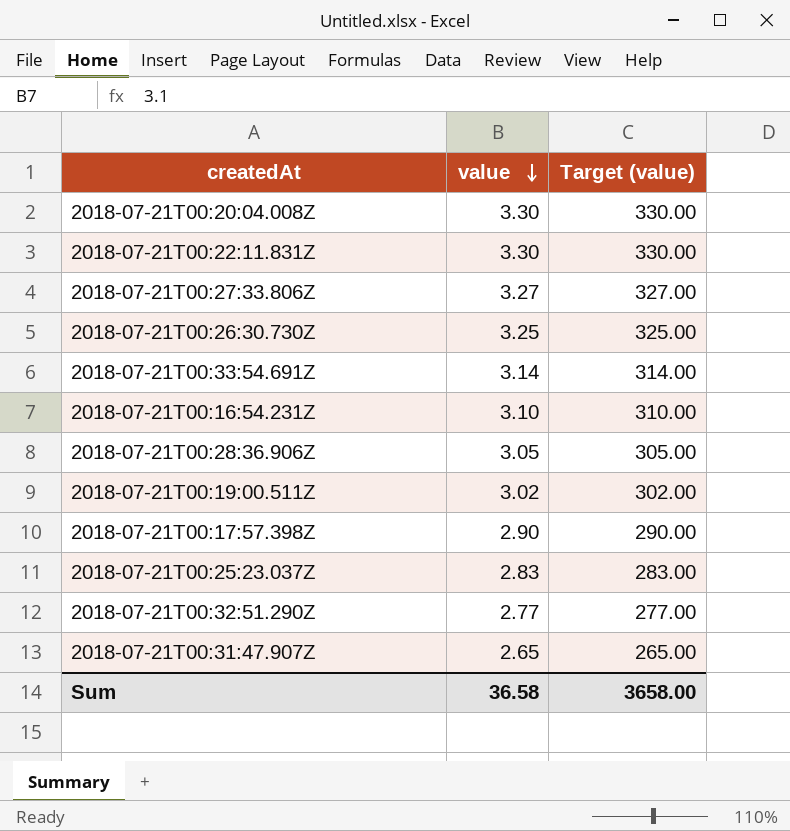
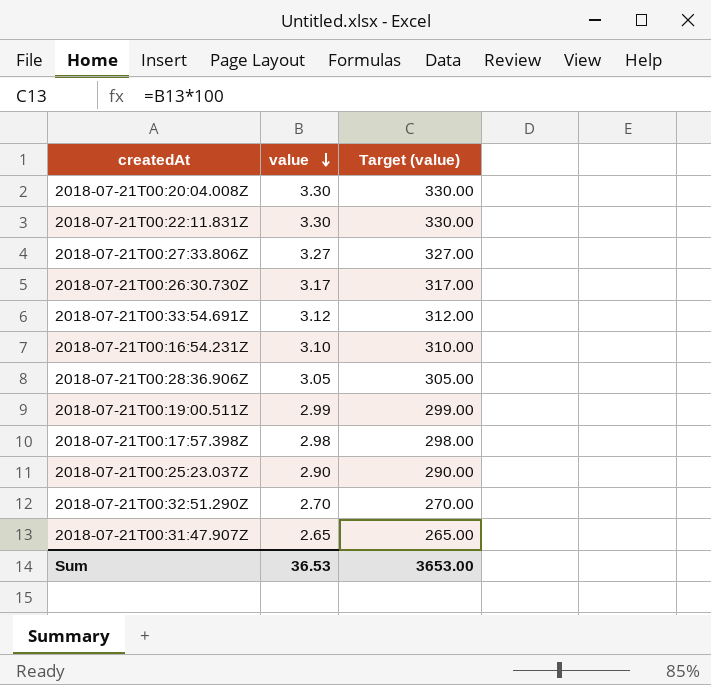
2018-07-21T00:26:30.730Z | value: 3.25 -> 3.17
2018-07-21T00:26:30.730Z | Target (value): 325.00 -> 317.00
2018-07-21T00:33:54.691Z | value: 3.14 -> 3.12
2018-07-21T00:33:54.691Z | Target (value): 314.00 -> 312.00
2018-07-21T00:19:00.511Z | value: 3.02 -> 2.99
2018-07-21T00:19:00.511Z | Target (value): 302.00 -> 299.00
2018-07-21T00:17:57.398Z | value: 2.90 -> 2.98
2018-07-21T00:17:57.398Z | Target (value): 290.00 -> 298.00
2018-07-21T00:25:23.037Z | value: 2.83 -> 2.90
2018-07-21T00:25:23.037Z | Target (value): 283.00 -> 290.00
2018-07-21T00:32:51.290Z | value: 2.77 -> 2.70
2018-07-21T00:32:51.290Z | Target (value): 277.00 -> 270.00
Sum | value: 36.58 -> 36.53
Sum | Target (value): 3658.00 -> 3653.00

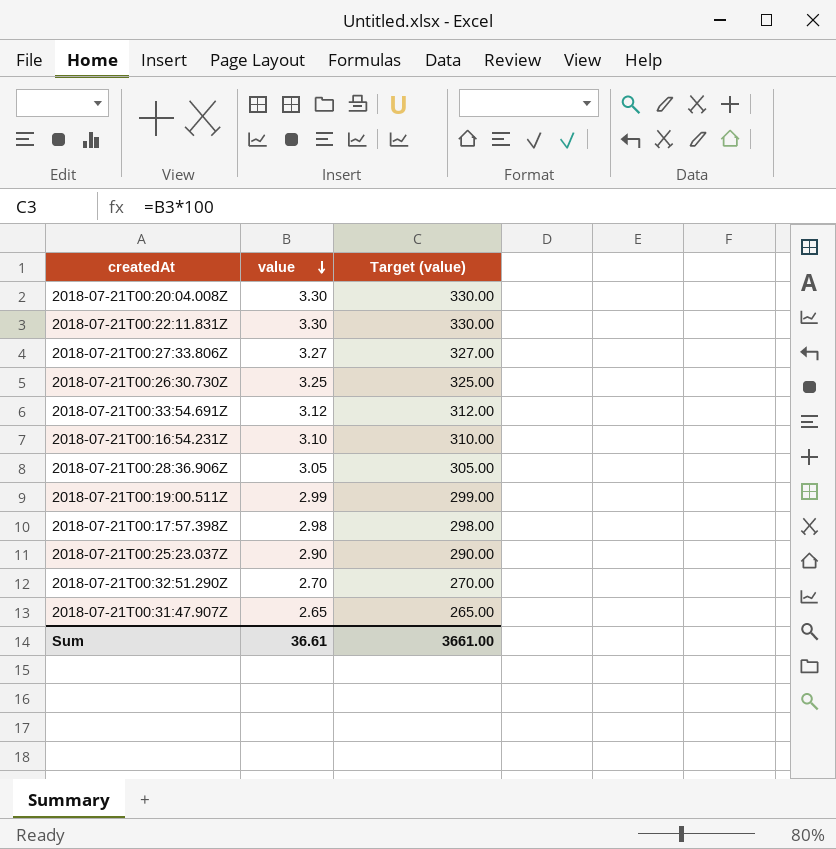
2018-07-21T00:26:30.730Z | value: 3.17 -> 3.25
2018-07-21T00:26:30.730Z | Target (value): 317.00 -> 325.00
Sum | value: 36.53 -> 36.61
Sum | Target (value): 3653.00 -> 3661.00

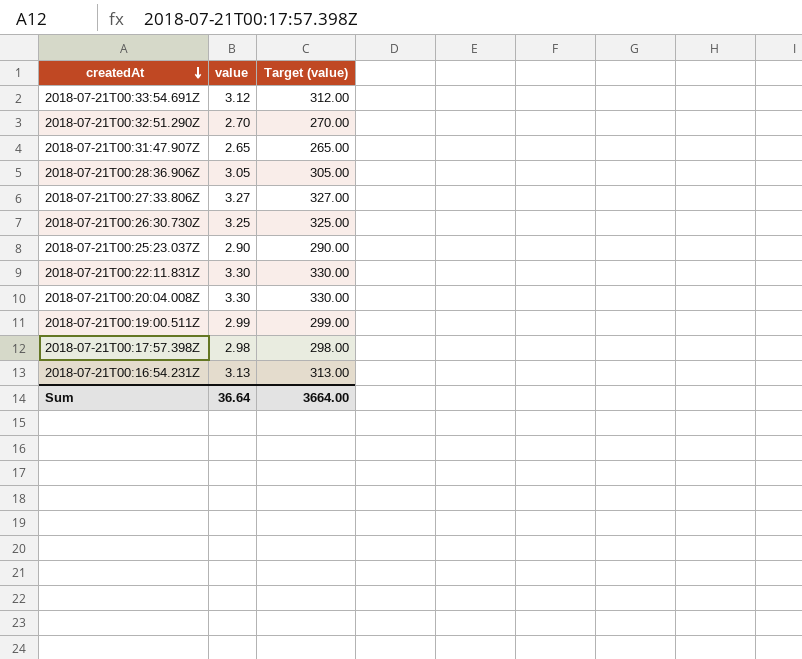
row order: value descending -> createdAt descending
2018-07-21T00:16:54.231Z | value: 3.10 -> 3.13
2018-07-21T00:16:54.231Z | Target (value): 310.00 -> 313.00
Sum | value: 36.61 -> 36.64
Sum | Target (value): 3661.00 -> 3664.00

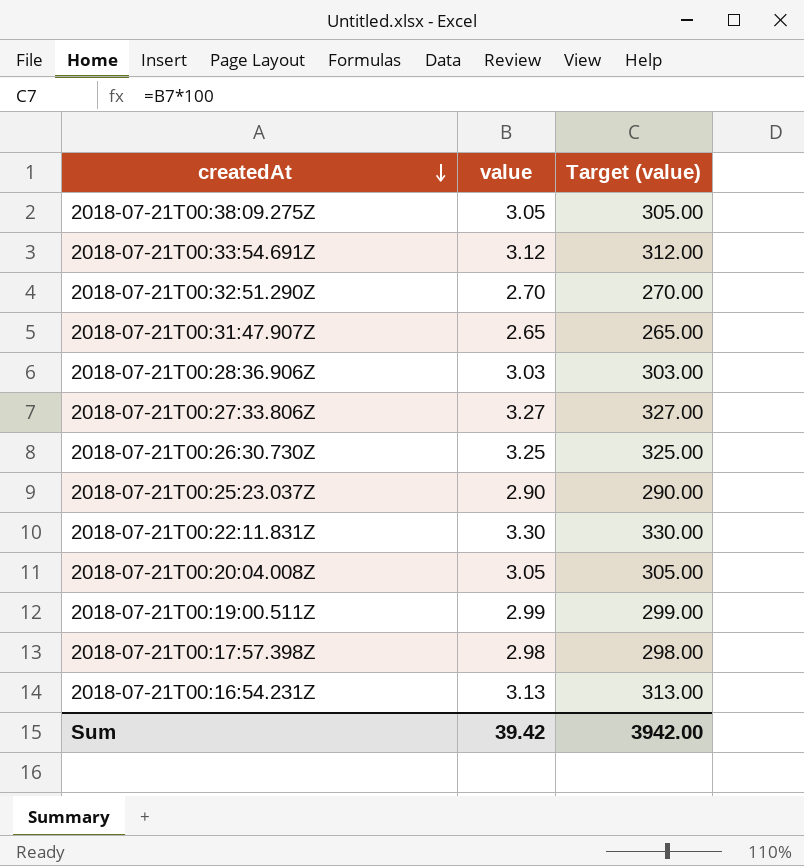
row 2018-07-21T00:38:09.275Z: none -> 3.05 | 305.00
2018-07-21T00:28:36.906Z | value: 3.05 -> 3.03
2018-07-21T00:28:36.906Z | Target (value): 305.00 -> 303.00
2018-07-21T00:20:04.008Z | value: 3.30 -> 3.05
2018-07-21T00:20:04.008Z | Target (value): 330.00 -> 305.00
Sum | value: 36.64 -> 39.42
Sum | Target (value): 3664.00 -> 3942.00

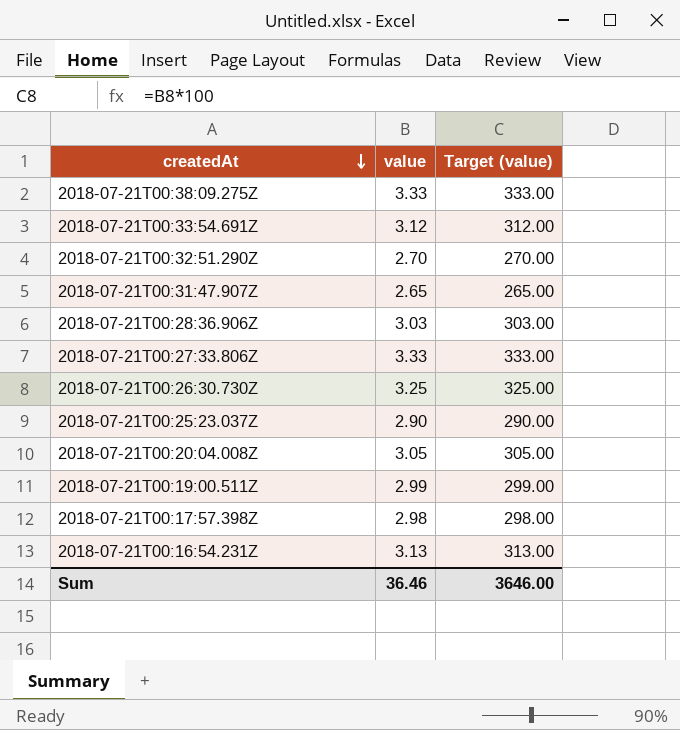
row 2018-07-21T00:22:11.831Z: 3.30 | 330.00 -> none
2018-07-21T00:38:09.275Z | value: 3.05 -> 3.33
2018-07-21T00:38:09.275Z | Target (value): 305.00 -> 333.00
2018-07-21T00:27:33.806Z | value: 3.27 -> 3.33
2018-07-21T00:27:33.806Z | Target (value): 327.00 -> 333.00
Sum | value: 39.42 -> 36.46
Sum | Target (value): 3942.00 -> 3646.00

